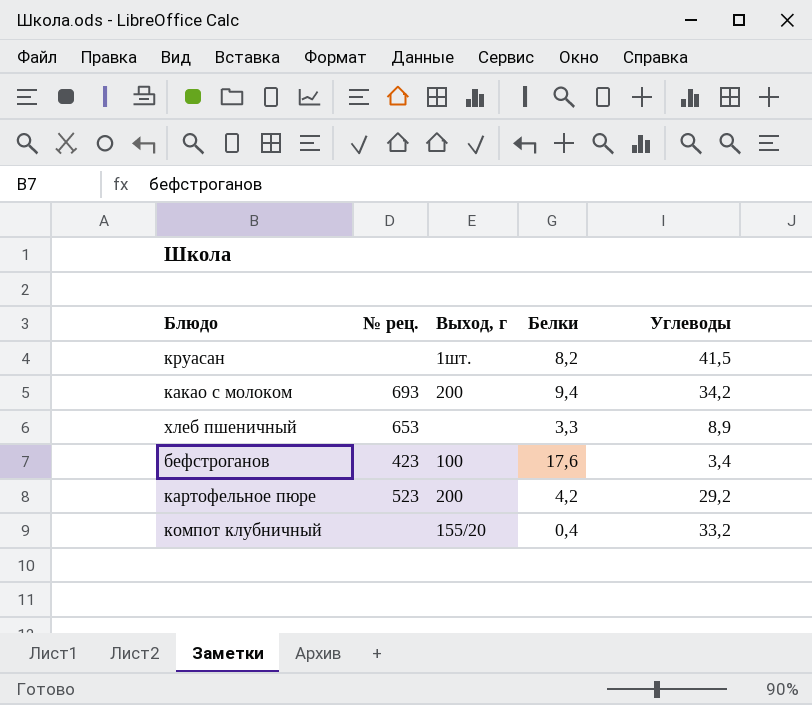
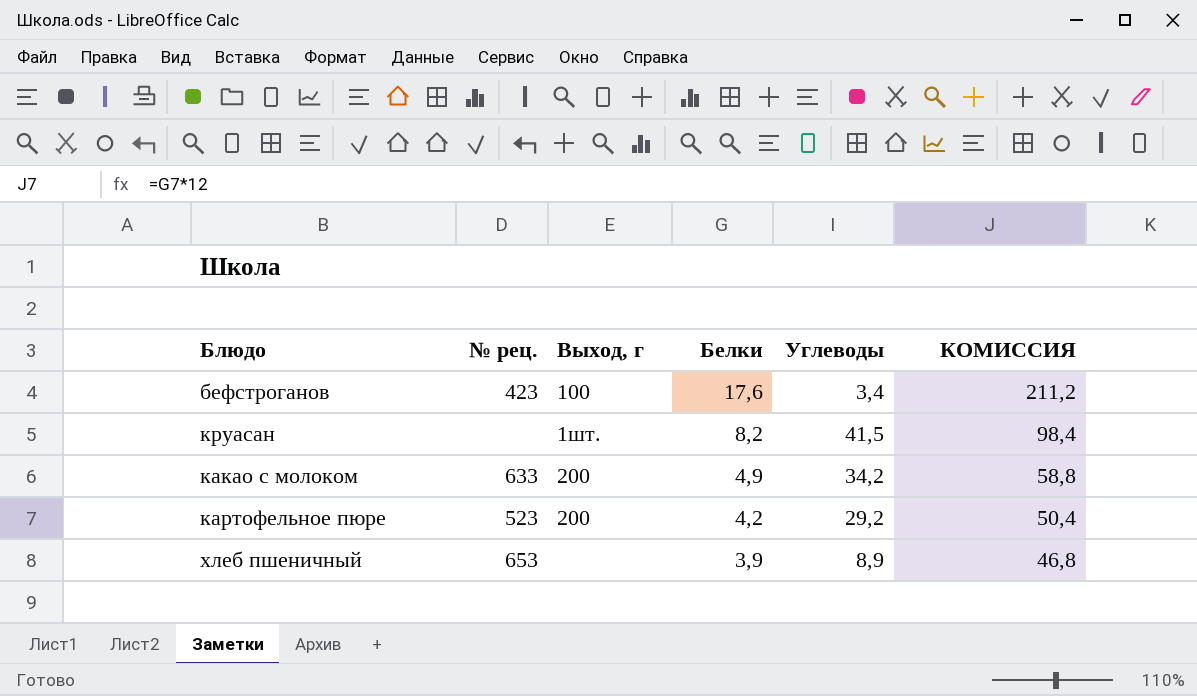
row order: none -> Белки descending
column КОМИССИЯ | formula: none -> [Белки] * 12
row компот клубничный: none | 155/20 | 0,4 | 33,2 -> none
какао с молоком | № рец.: 693 -> 633
какао с молоком | Белки: 9,4 -> 4,9
хлеб пшеничный | Белки: 3,3 -> 3,9

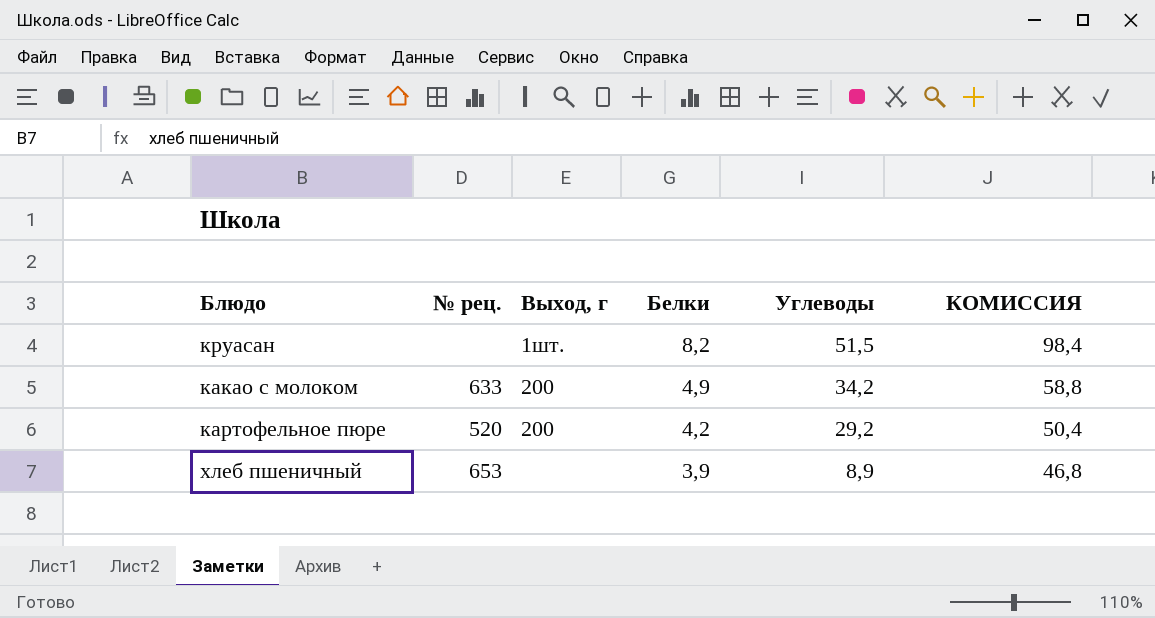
row бефстроганов: 423 | 100 | 17,6 | 3,4 | 211,2 -> none
круасан | Углеводы: 41,5 -> 51,5
картофельное пюре | № рец.: 523 -> 520

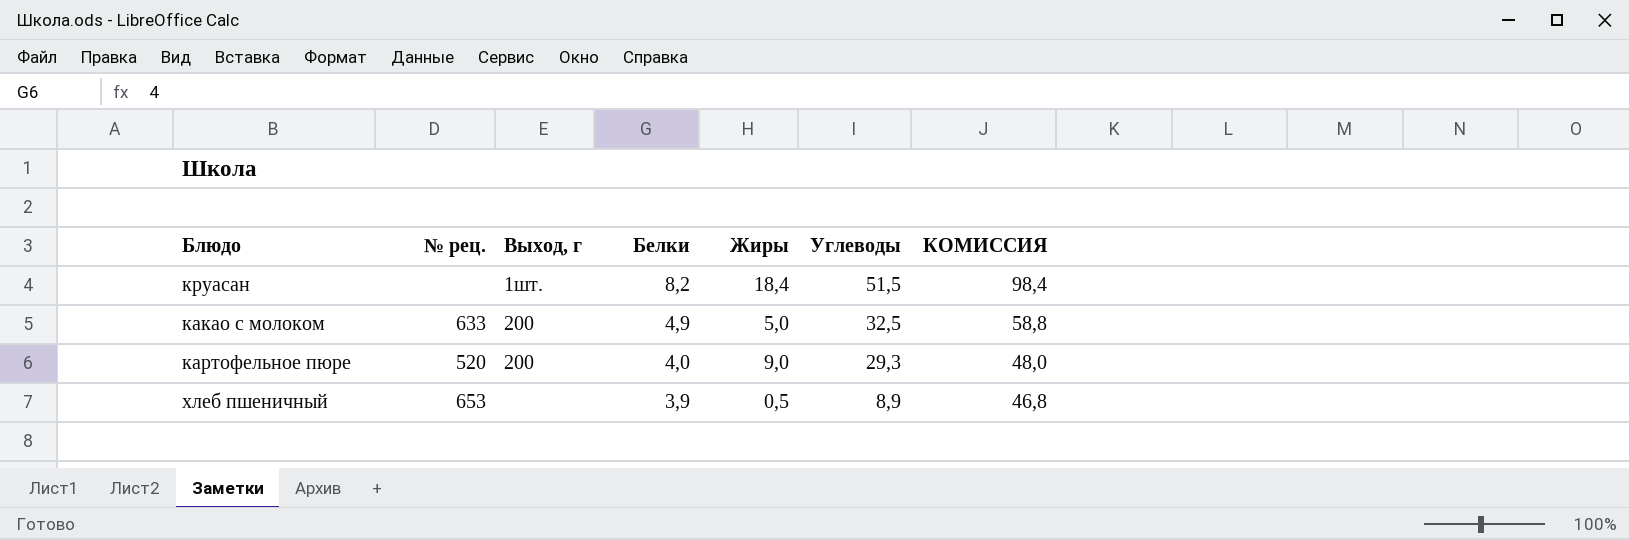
column Жиры | position: none -> 5
какао с молоком | Углеводы: 34,2 -> 32,5
картофельное пюре | Белки: 4,2 -> 4,0
картофельное пюре | Углеводы: 29,2 -> 29,3
картофельное пюре | КОМИССИЯ: 50,4 -> 48,0

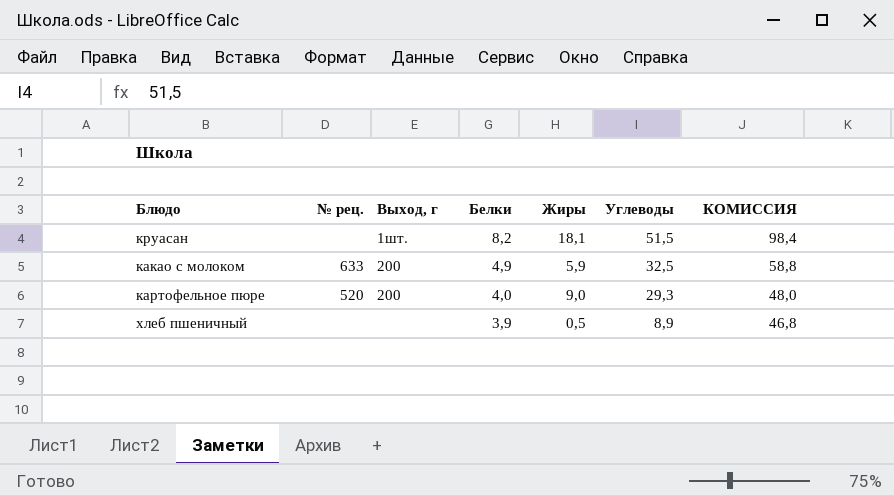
круасан | Жиры: 18,4 -> 18,1
какао с молоком | Жиры: 5,0 -> 5,9
хлеб пшеничный | № рец.: 653 -> none

